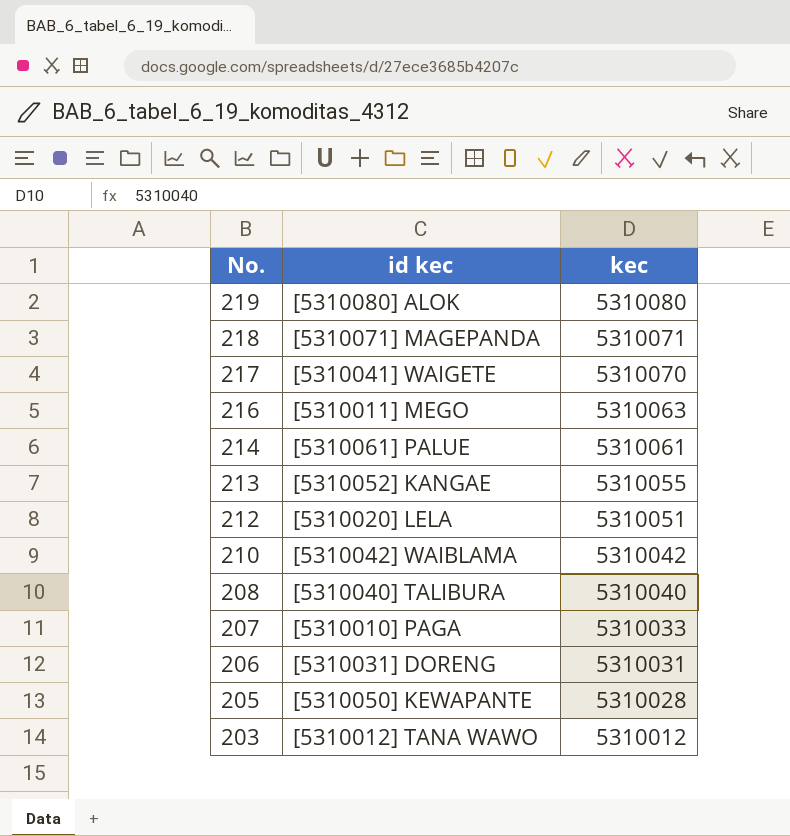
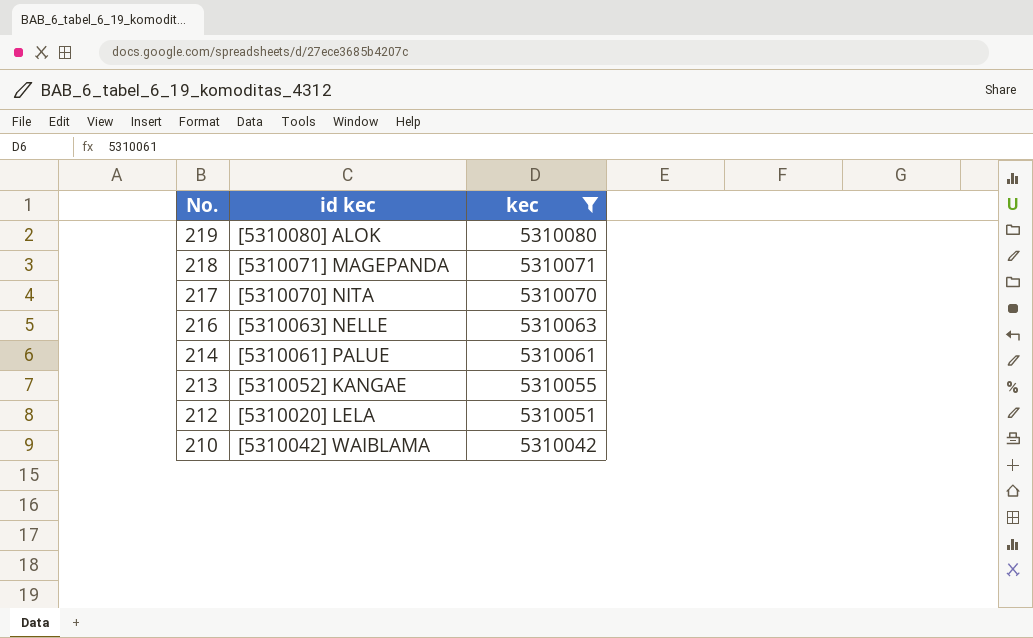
filter: none -> kec >= 5310042
217 | id kec: [5310041] WAIGETE -> [5310070] NITA
216 | id kec: [5310011] MEGO -> [5310063] NELLE

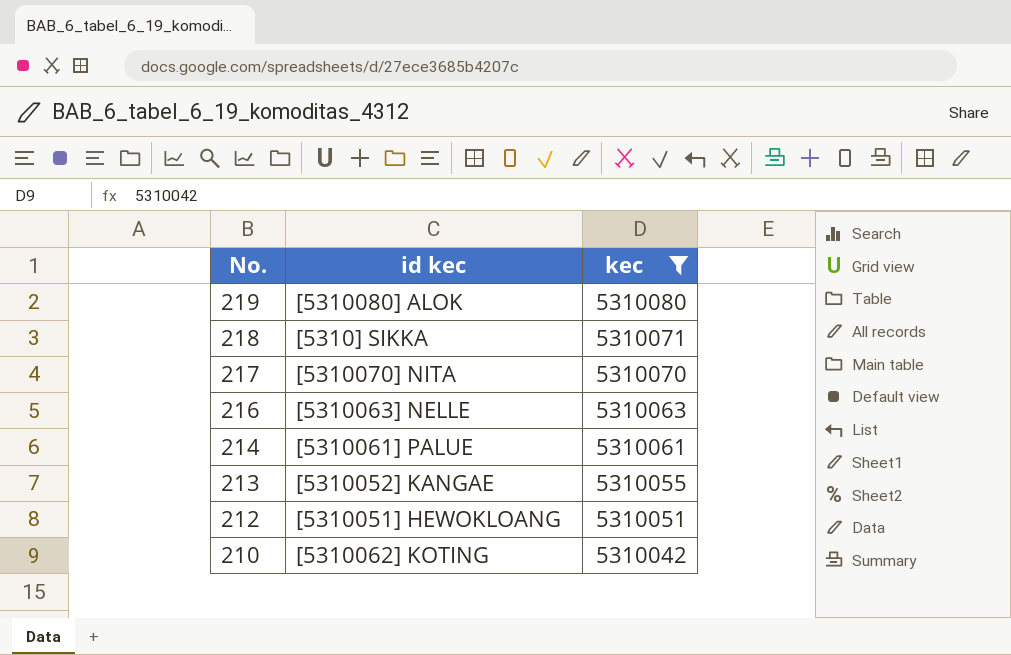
218 | id kec: [5310071] MAGEPANDA -> [5310] SIKKA
212 | id kec: [5310020] LELA -> [5310051] HEWOKLOANG
210 | id kec: [5310042] WAIBLAMA -> [5310062] KOTING

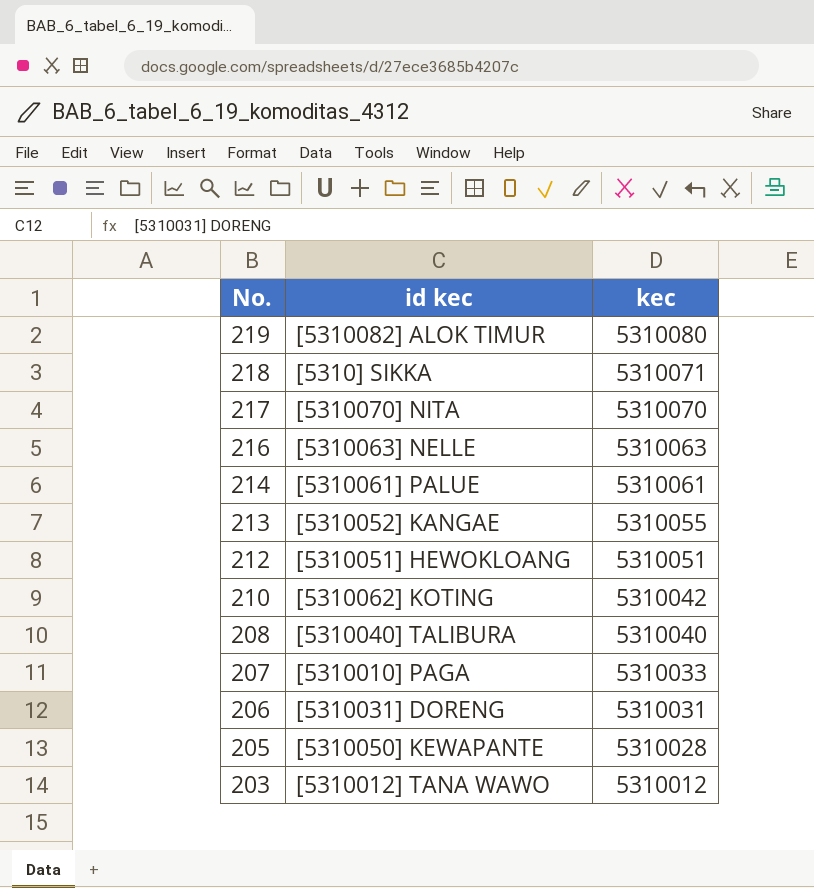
filter: kec >= 5310042 -> none
219 | id kec: [5310080] ALOK -> [5310082] ALOK TIMUR

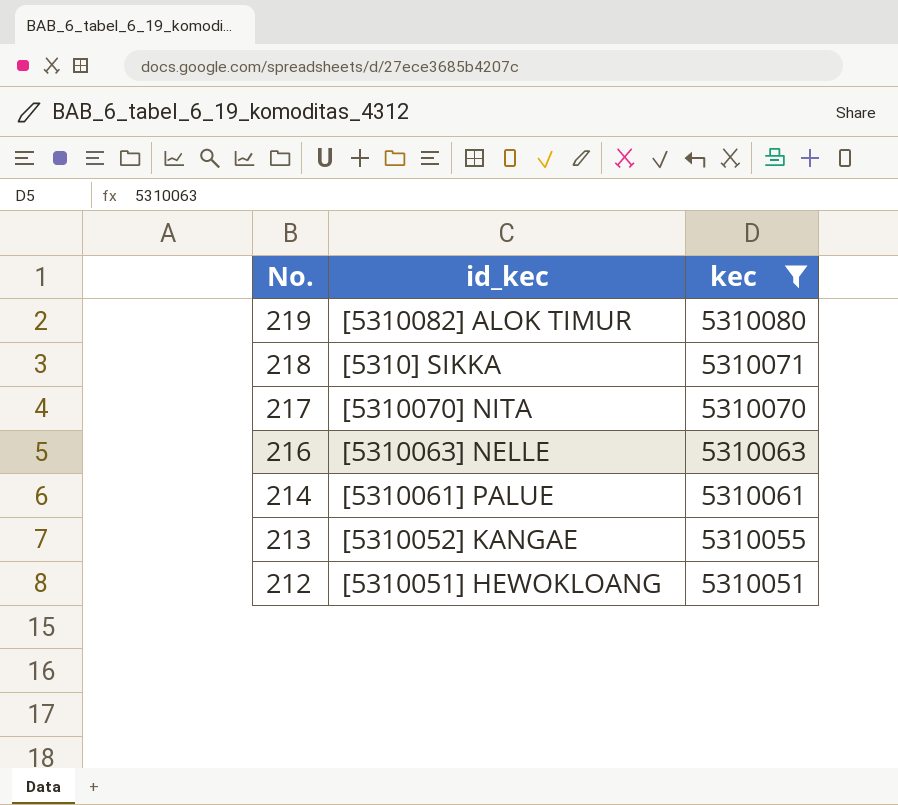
filter: none -> kec >= 5310051
column name: id kec -> id_kec

